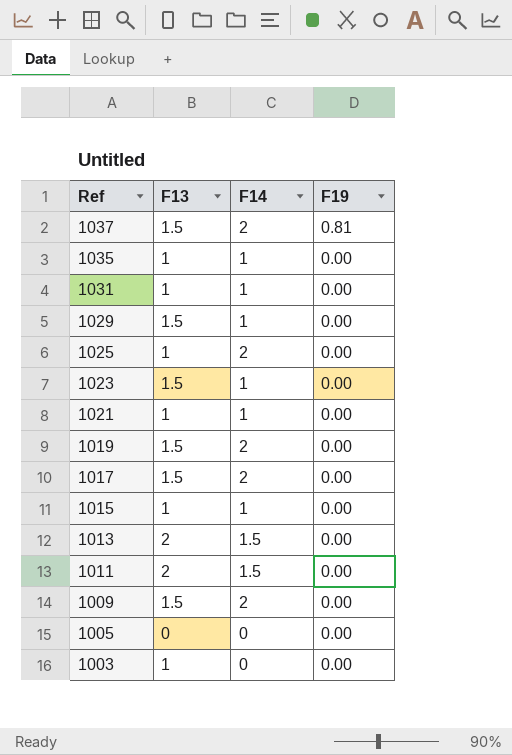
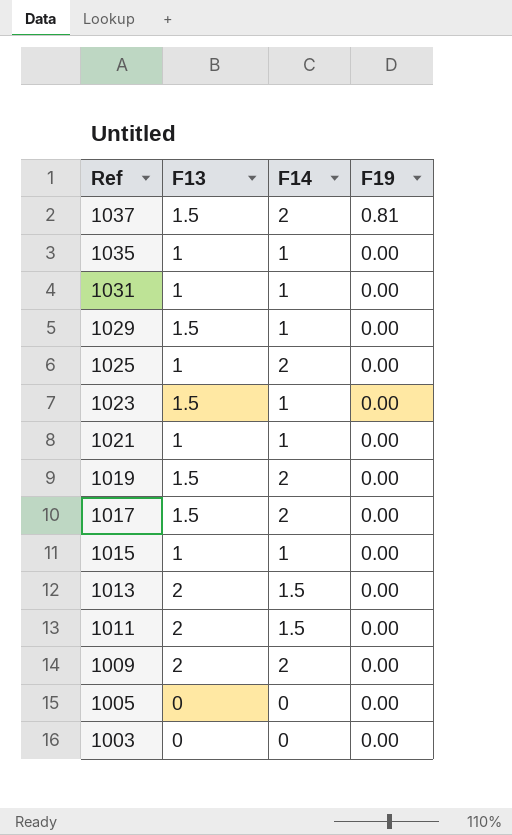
1009 | F13: 1.5 -> 2
1003 | F13: 1 -> 0

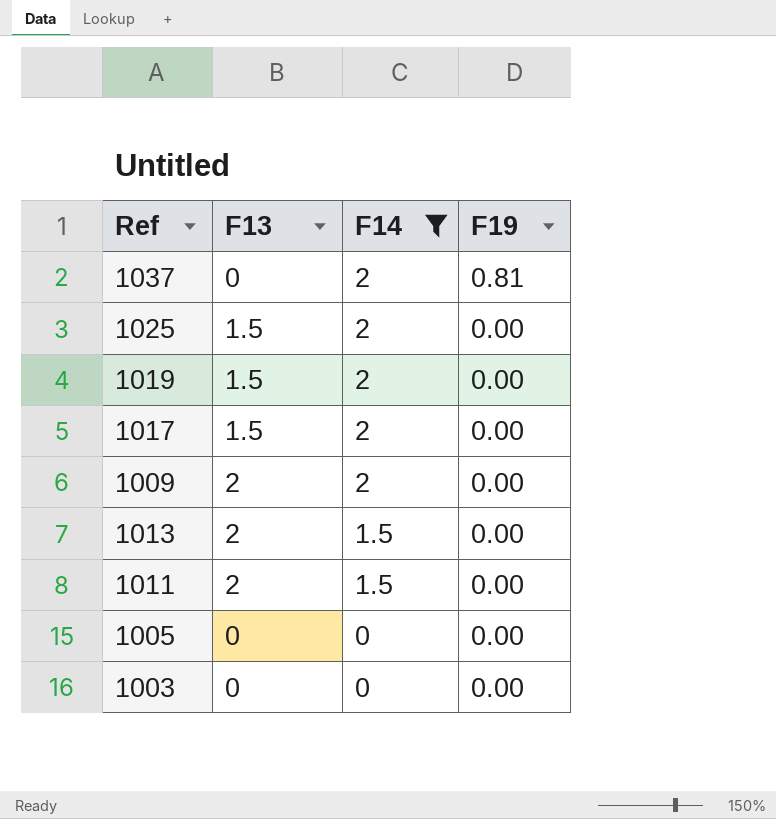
filter: none -> F14 != 1
row order: Ref descending -> F14 descending
1037 | F13: 1.5 -> 0
1025 | F13: 1 -> 1.5

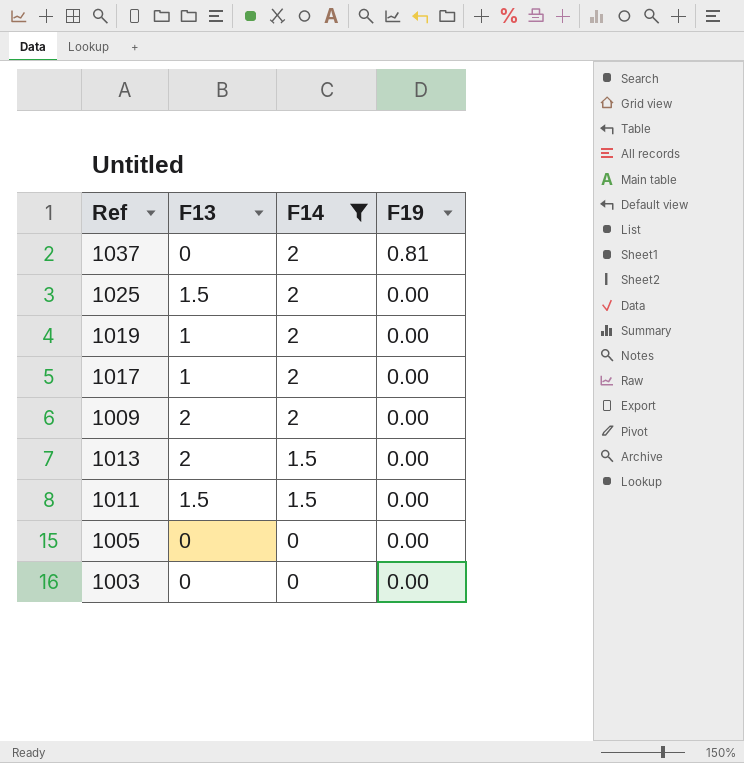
1019 | F13: 1.5 -> 1
1017 | F13: 1.5 -> 1
1011 | F13: 2 -> 1.5

